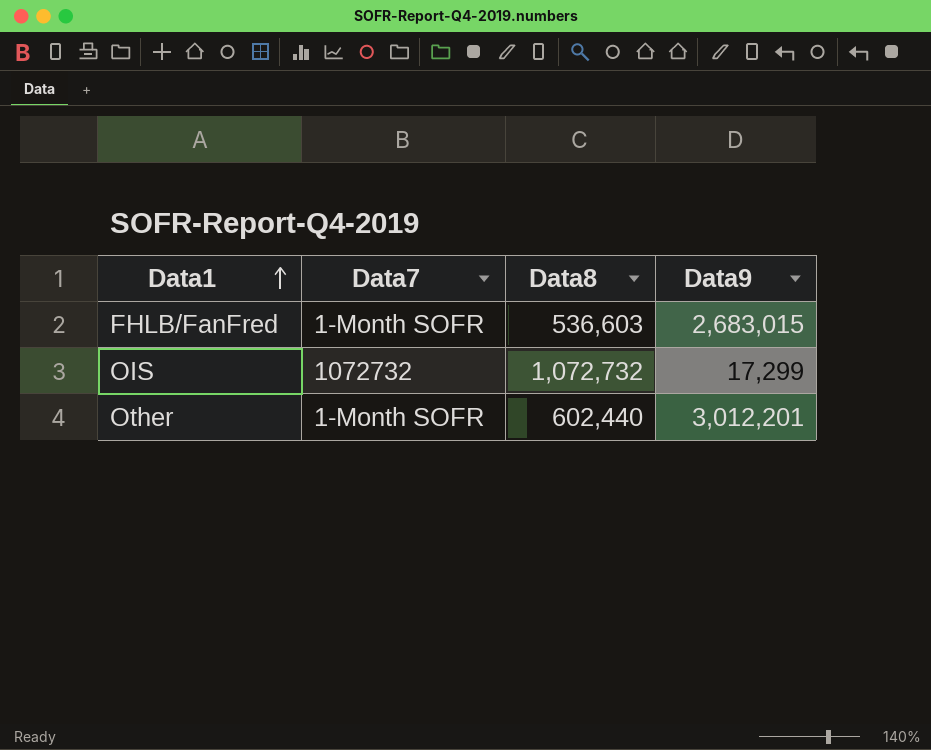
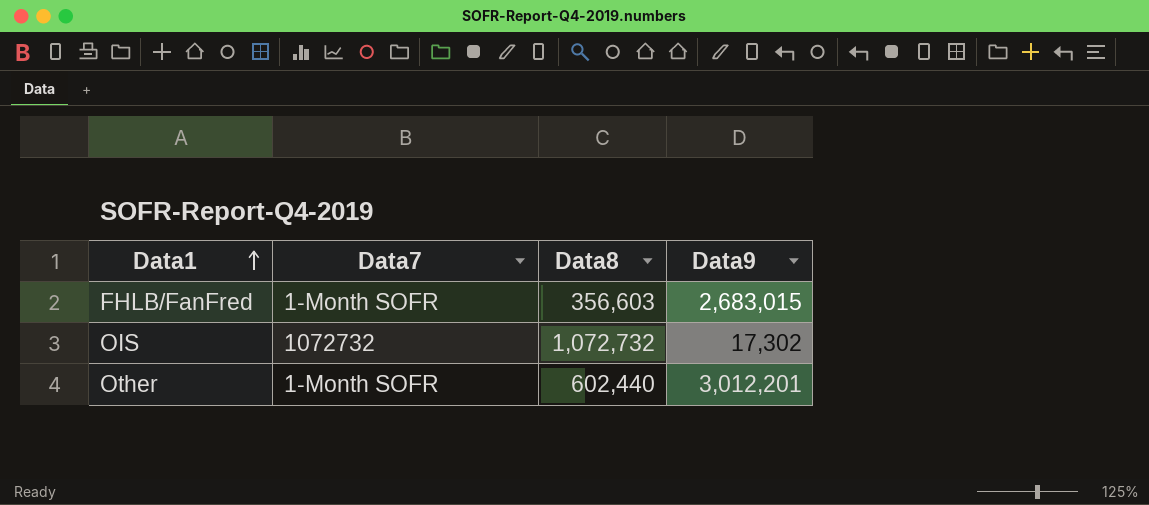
FHLB/FanFred | Data8: 536,603 -> 356,603
OIS | Data9: 17,299 -> 17,302

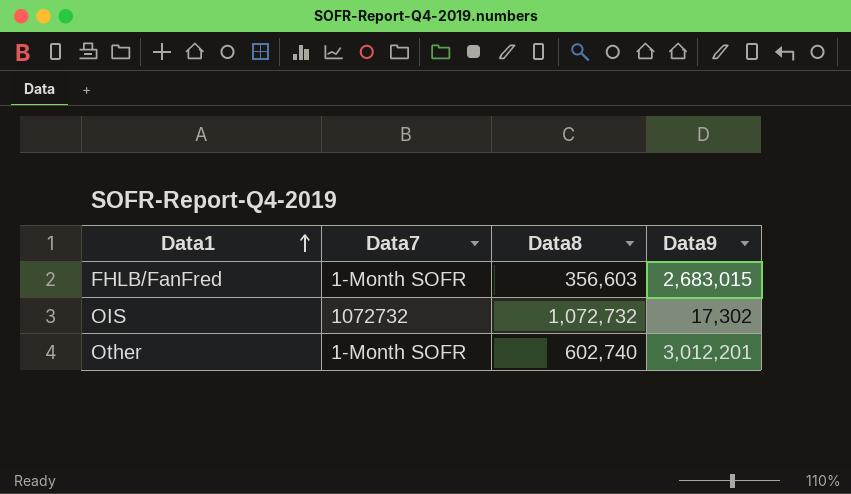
Other | Data8: 602,440 -> 602,740

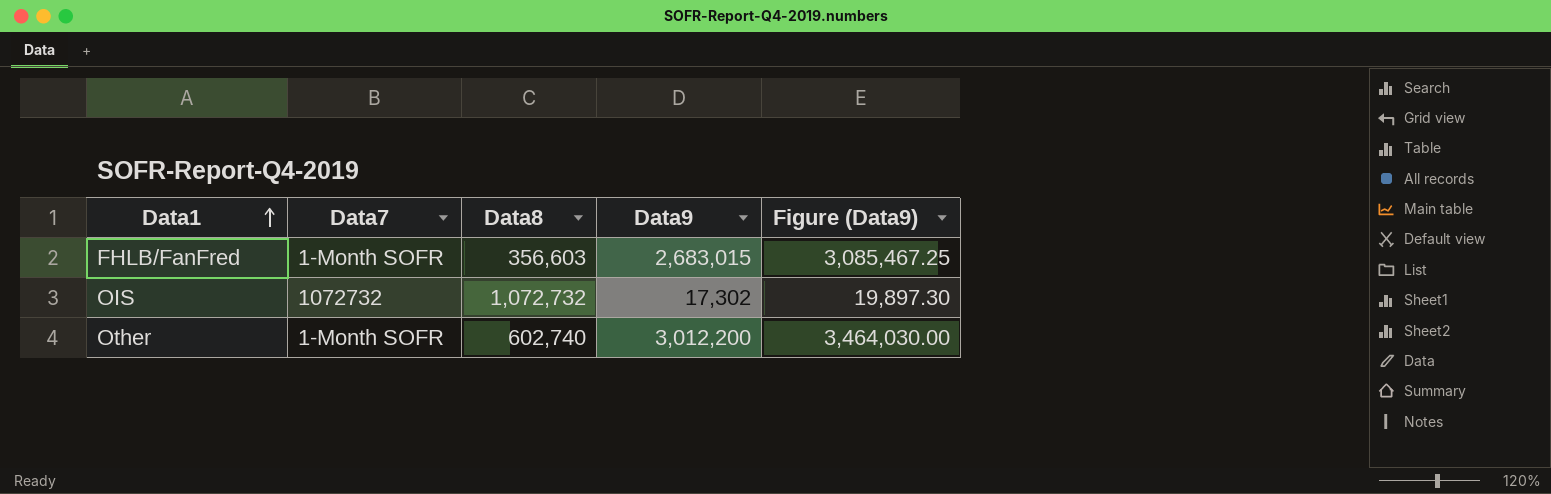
column Figure (Data9) | formula: none -> [Data9] * 1.15
Other | Data9: 3,012,201 -> 3,012,200

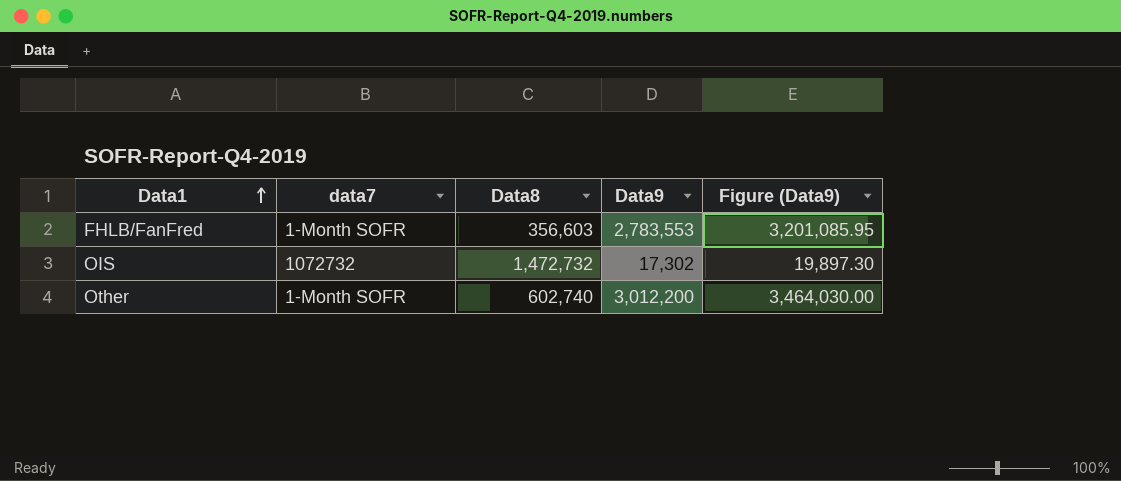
column name: Data7 -> data7
FHLB/FanFred | Data9: 2,683,015 -> 2,783,553
FHLB/FanFred | Figure (Data9): 3,085,467.25 -> 3,201,085.95
OIS | Data8: 1,072,732 -> 1,472,732

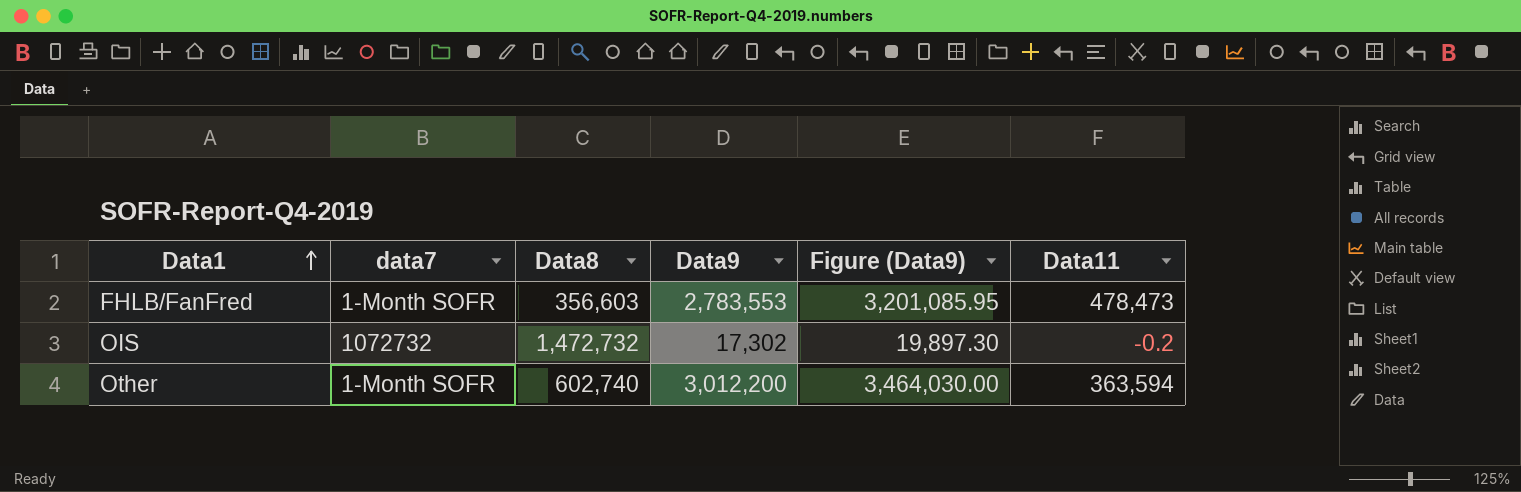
column Data11 | position: none -> 6

